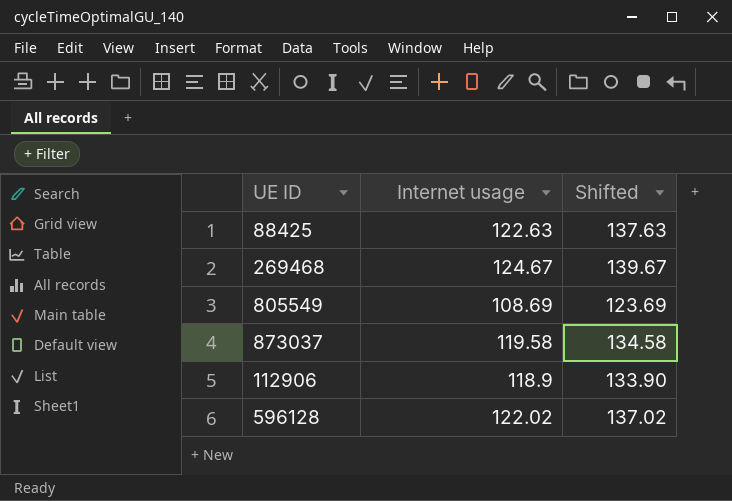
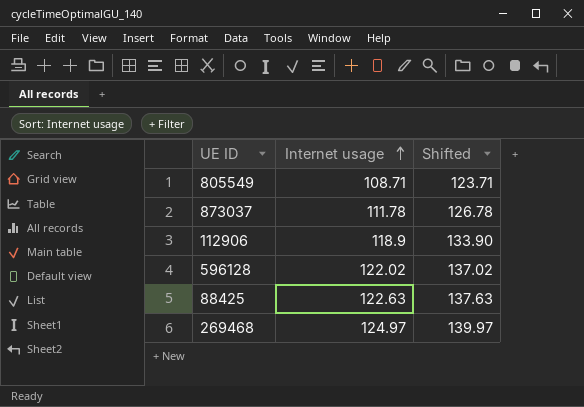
row order: none -> Internet usage ascending
805549 | Internet usage: 108.69 -> 108.71
805549 | Shifted: 123.69 -> 123.71
873037 | Internet usage: 119.58 -> 111.78
873037 | Shifted: 134.58 -> 126.78
269468 | Internet usage: 124.67 -> 124.97
269468 | Shifted: 139.67 -> 139.97

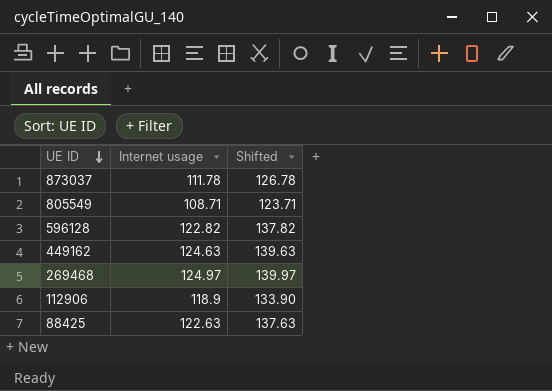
row order: Internet usage ascending -> UE ID descending
596128 | Internet usage: 122.02 -> 122.82
596128 | Shifted: 137.02 -> 137.82
row 449162: none -> 124.63 | 139.63

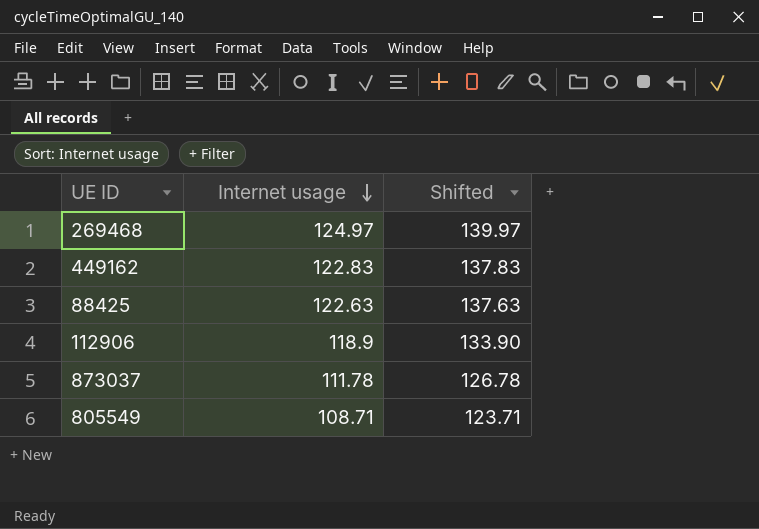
row order: UE ID descending -> Internet usage descending
row 596128: 122.82 | 137.82 -> none
449162 | Internet usage: 124.63 -> 122.83
449162 | Shifted: 139.63 -> 137.83

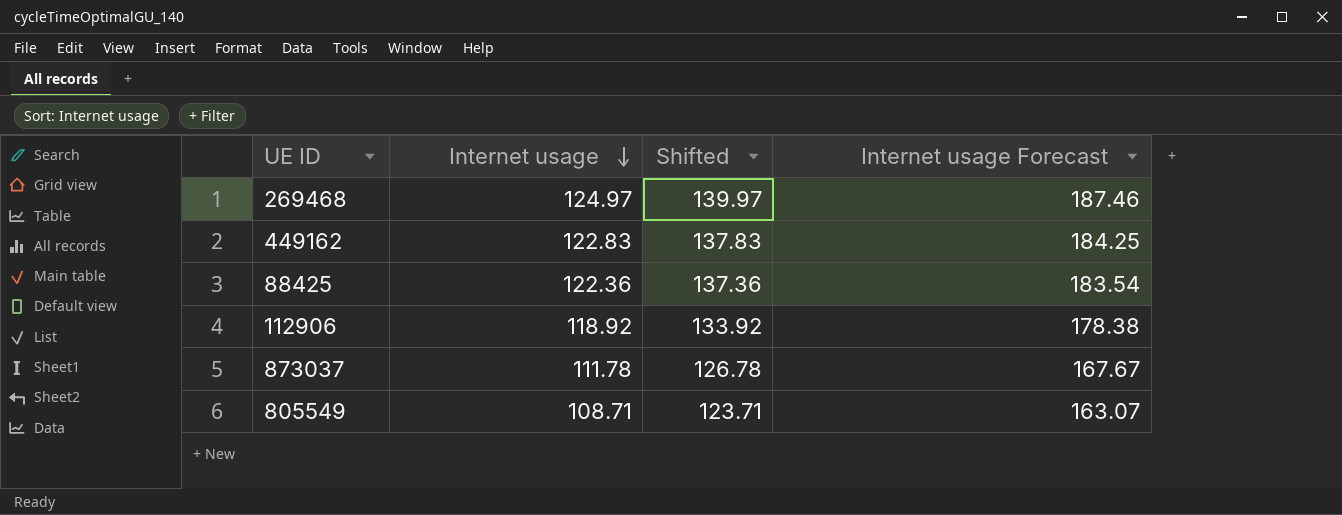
column Internet usage Forecast | formula: none -> [Internet usage] * 1.5
88425 | Internet usage: 122.63 -> 122.36
88425 | Shifted: 137.63 -> 137.36
112906 | Internet usage: 118.9 -> 118.92
112906 | Shifted: 133.90 -> 133.92

